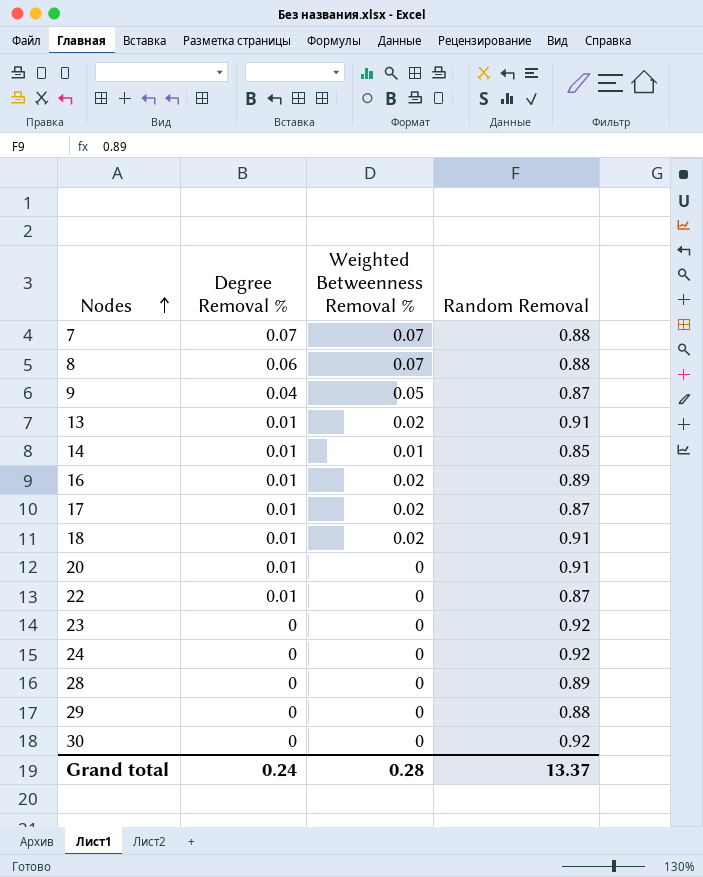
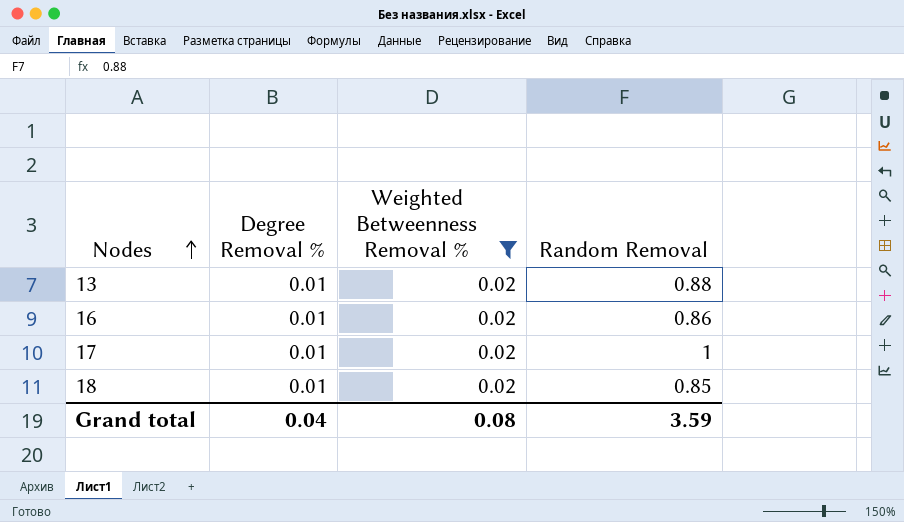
filter: none -> Weighted Betweenness Removal % = 0.02
13 | Random Removal: 0.91 -> 0.88
16 | Random Removal: 0.89 -> 0.86
17 | Random Removal: 0.87 -> 1
18 | Random Removal: 0.91 -> 0.85
Grand total | Degree Removal %: 0.24 -> 0.04
Grand total | Weighted Betweenness Removal %: 0.28 -> 0.08
Grand total | Random Removal: 13.37 -> 3.59

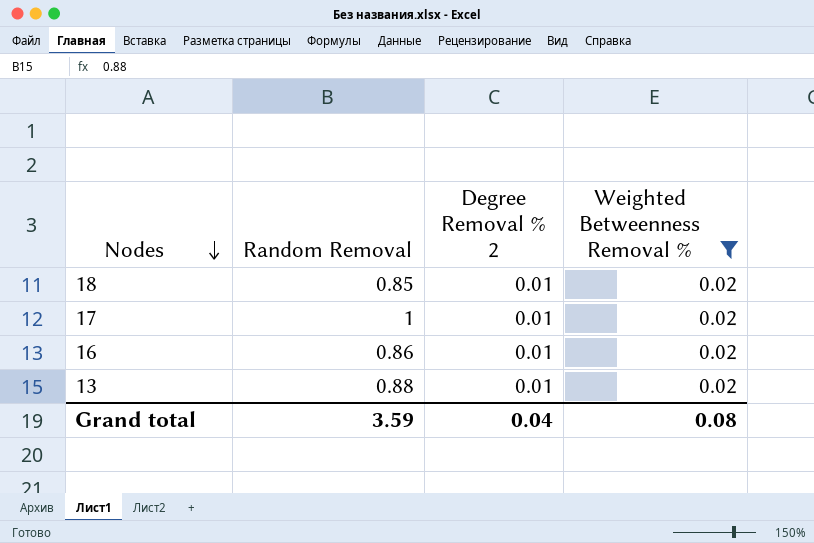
row order: Nodes ascending -> Nodes descending
column Random Removal | position: 4 -> 2
column name: Degree Removal % -> Degree Removal % 2

